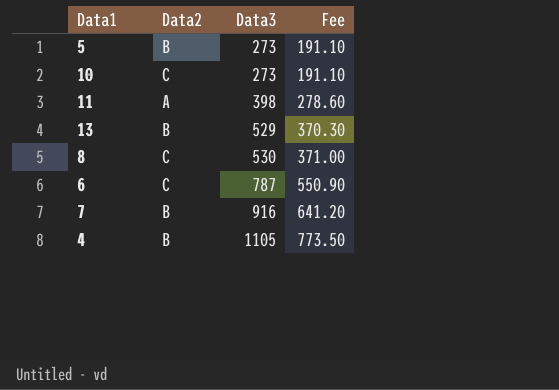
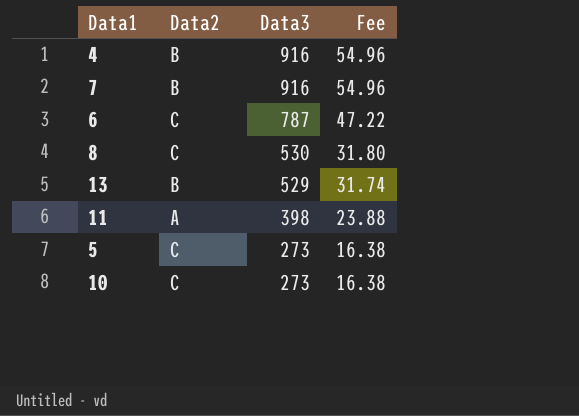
row order: Data3 ascending -> Data3 descending
column Fee | formula: [Data3] * 0.7 -> [Data3] * 0.06
4 | Data3: 1105 -> 916
5 | Data2: B -> C

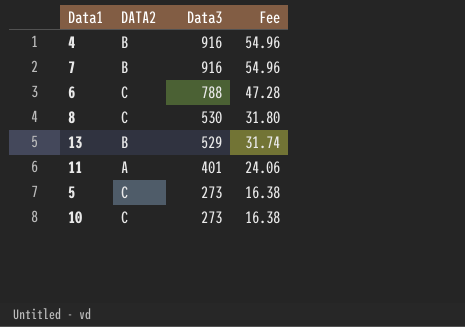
column name: Data2 -> DATA2
6 | Data3: 787 -> 788
6 | Fee: 47.22 -> 47.28
11 | Data3: 398 -> 401
11 | Fee: 23.88 -> 24.06

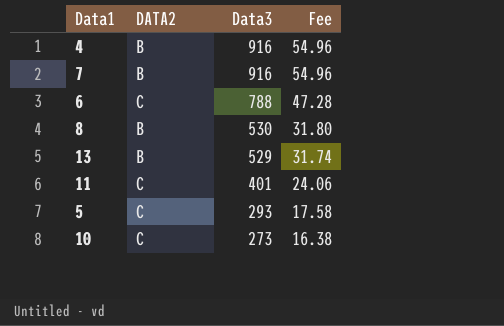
8 | DATA2: C -> B
11 | DATA2: A -> C
5 | Data3: 273 -> 293
5 | Fee: 16.38 -> 17.58

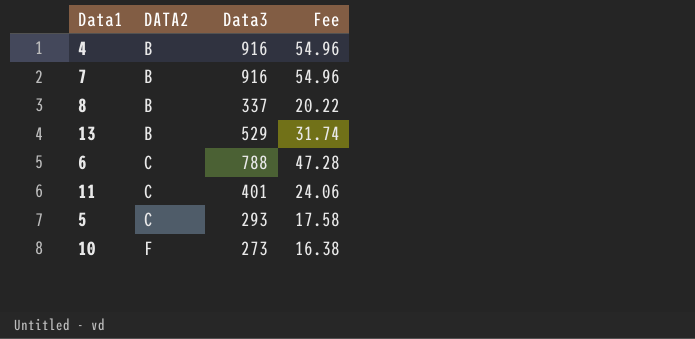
row order: Data3 descending -> DATA2 ascending
8 | Data3: 530 -> 337
8 | Fee: 31.80 -> 20.22
10 | DATA2: C -> F

